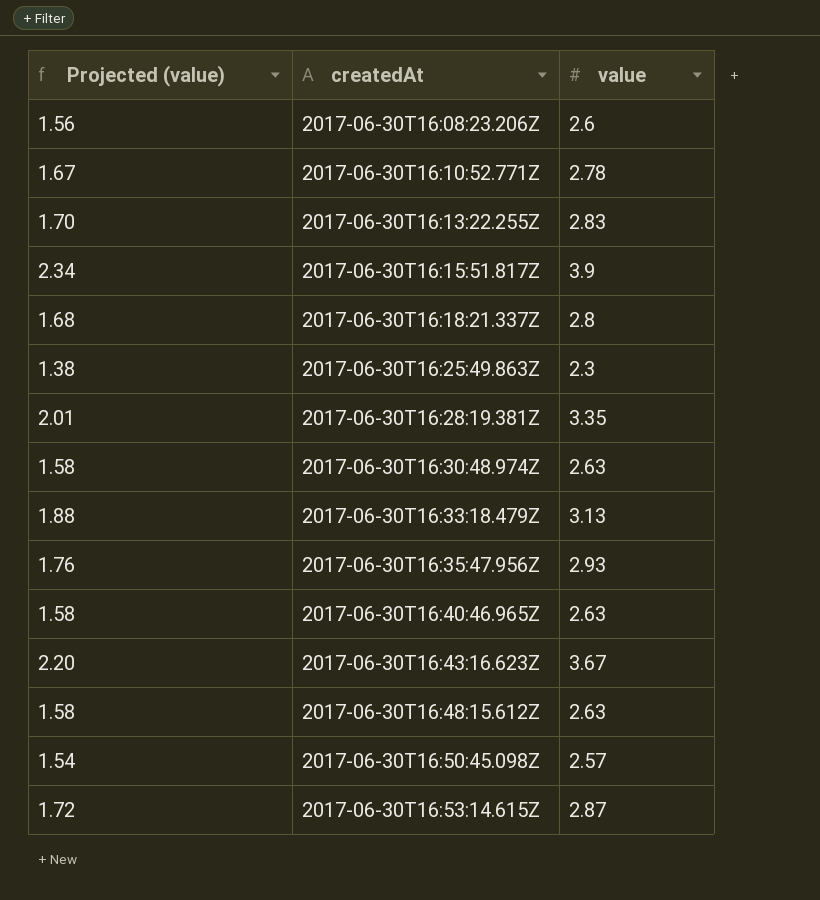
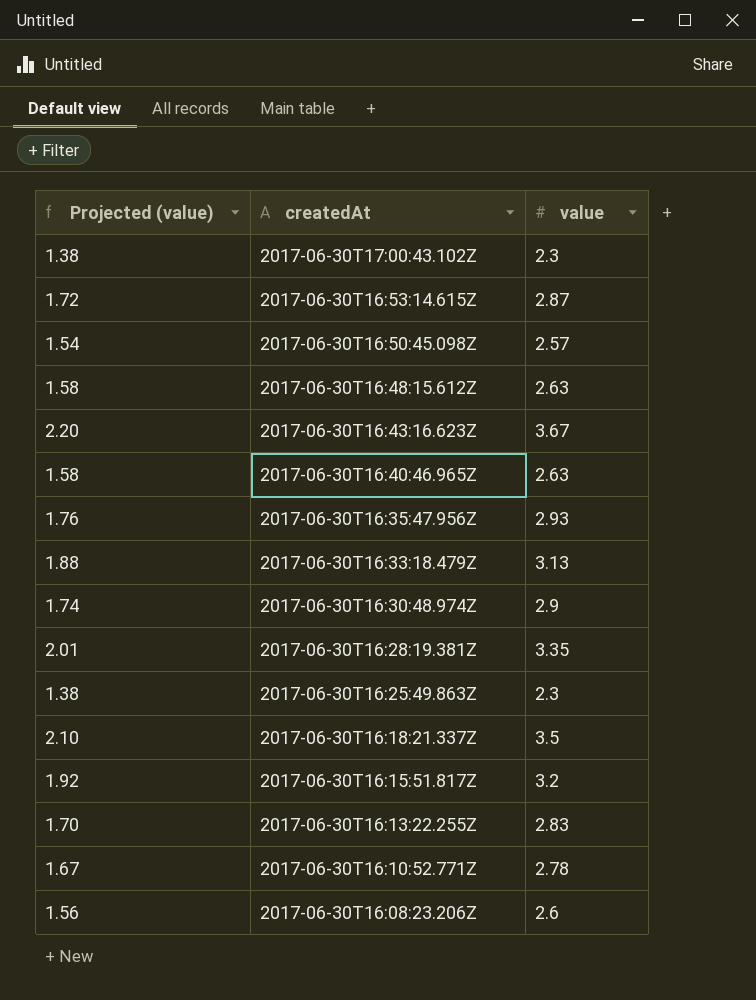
row order: createdAt ascending -> createdAt descending
row 2017-06-30T17:00:43.102Z: none -> 1.38 | 2.3
2017-06-30T16:30:48.974Z | Projected (value): 1.58 -> 1.74
2017-06-30T16:30:48.974Z | value: 2.63 -> 2.9
2017-06-30T16:18:21.337Z | Projected (value): 1.68 -> 2.10
2017-06-30T16:18:21.337Z | value: 2.8 -> 3.5
2017-06-30T16:15:51.817Z | Projected (value): 2.34 -> 1.92
2017-06-30T16:15:51.817Z | value: 3.9 -> 3.2

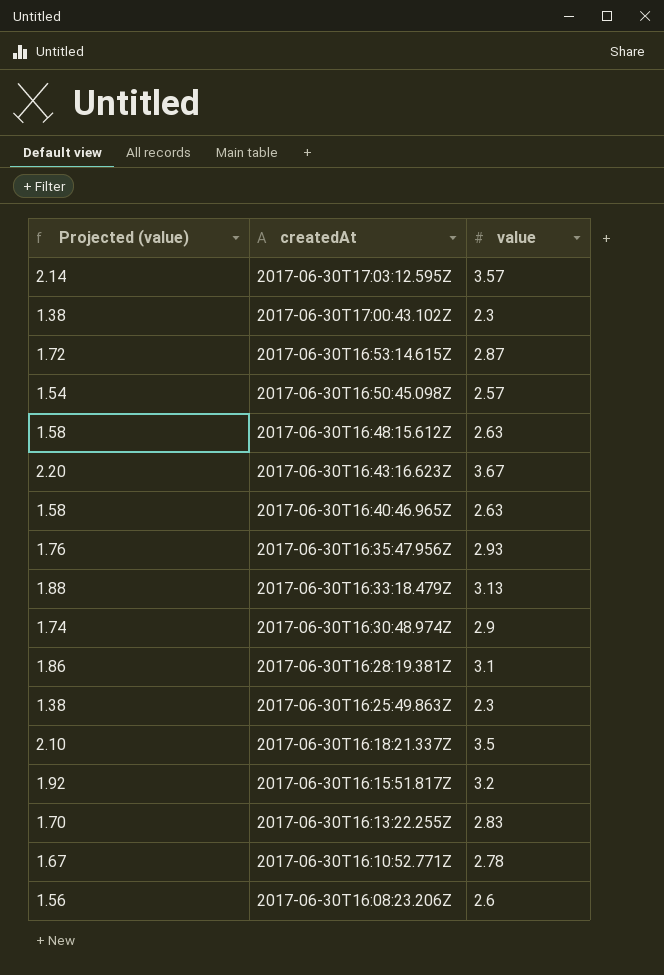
row 2017-06-30T17:03:12.595Z: none -> 2.14 | 3.57
2017-06-30T16:28:19.381Z | Projected (value): 2.01 -> 1.86
2017-06-30T16:28:19.381Z | value: 3.35 -> 3.1

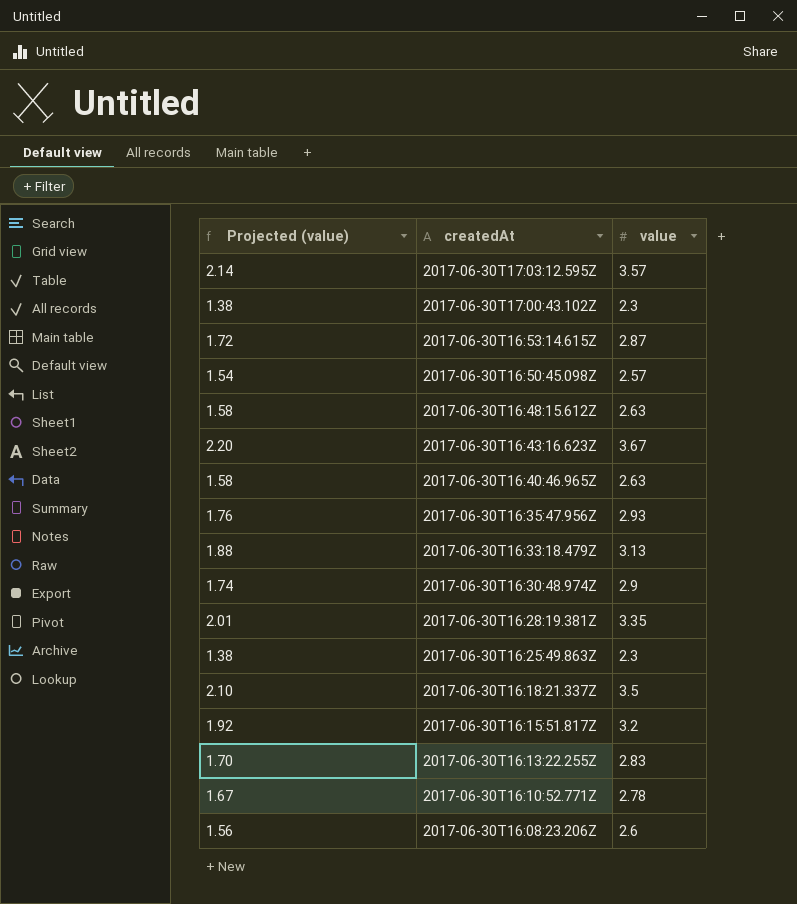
2017-06-30T16:28:19.381Z | Projected (value): 1.86 -> 2.01
2017-06-30T16:28:19.381Z | value: 3.1 -> 3.35

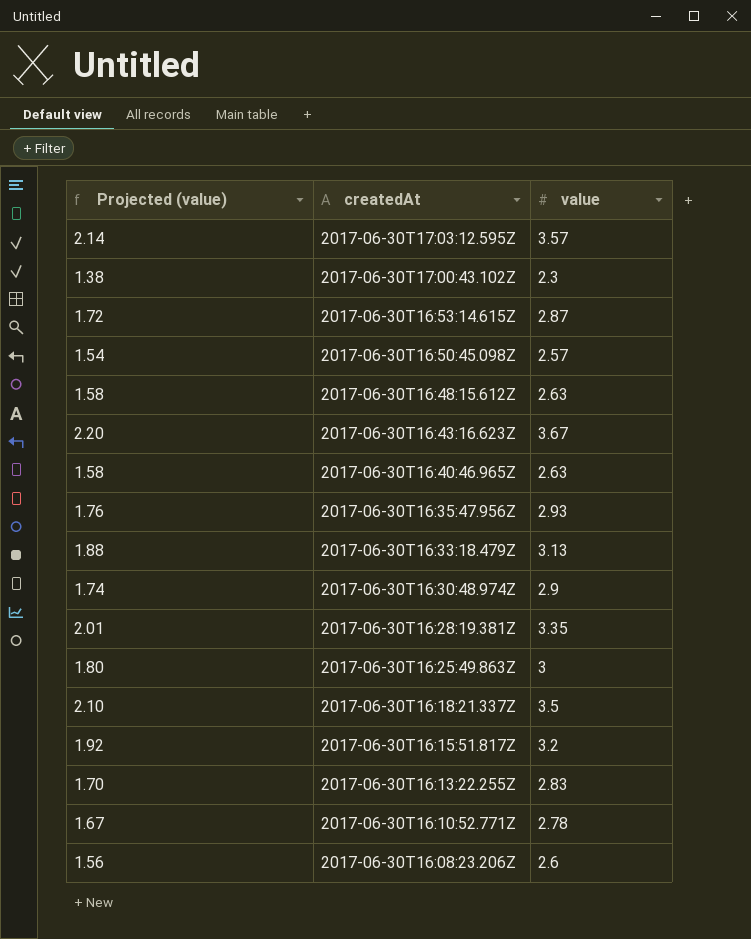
2017-06-30T16:25:49.863Z | Projected (value): 1.38 -> 1.80
2017-06-30T16:25:49.863Z | value: 2.3 -> 3

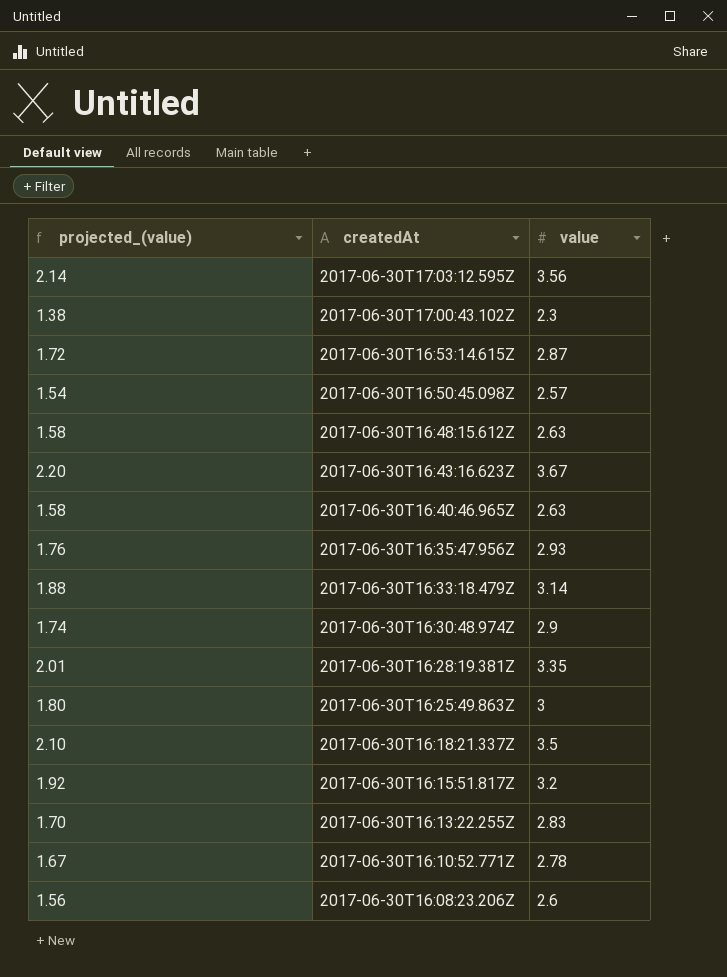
column name: Projected (value) -> projected_(value)
2017-06-30T17:03:12.595Z | value: 3.57 -> 3.56
2017-06-30T16:33:18.479Z | value: 3.13 -> 3.14

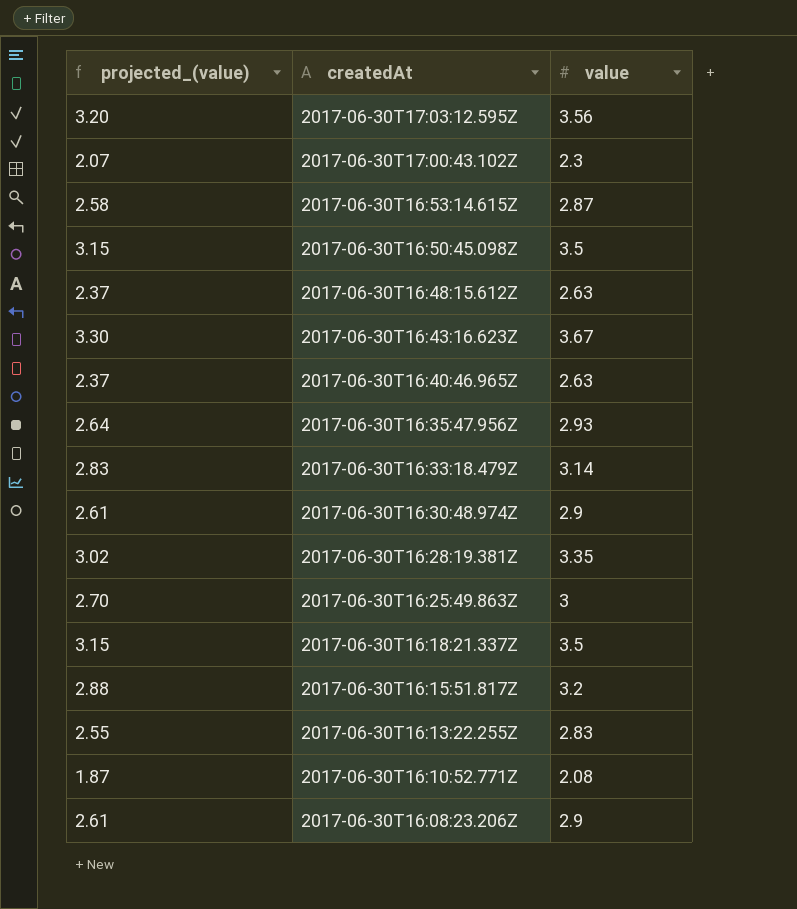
column projected_(value) | formula: [value] * 0.6 -> [value] * 0.9
2017-06-30T16:50:45.098Z | value: 2.57 -> 3.5
2017-06-30T16:10:52.771Z | value: 2.78 -> 2.08
2017-06-30T16:08:23.206Z | value: 2.6 -> 2.9

